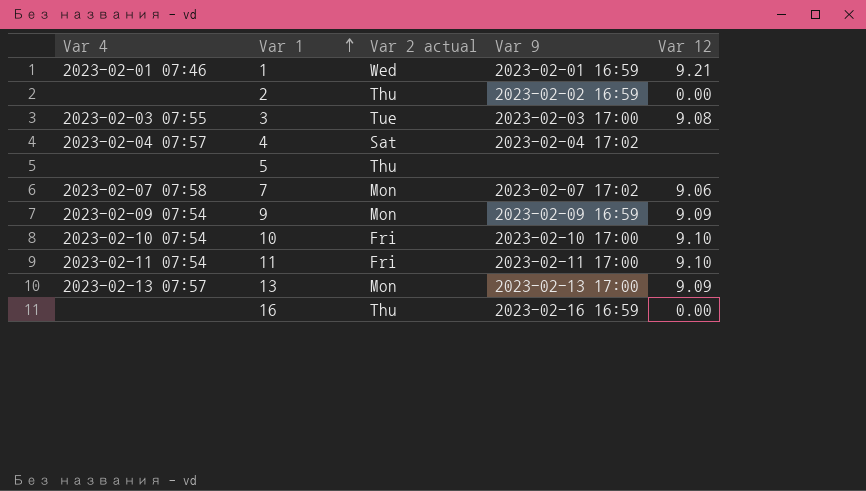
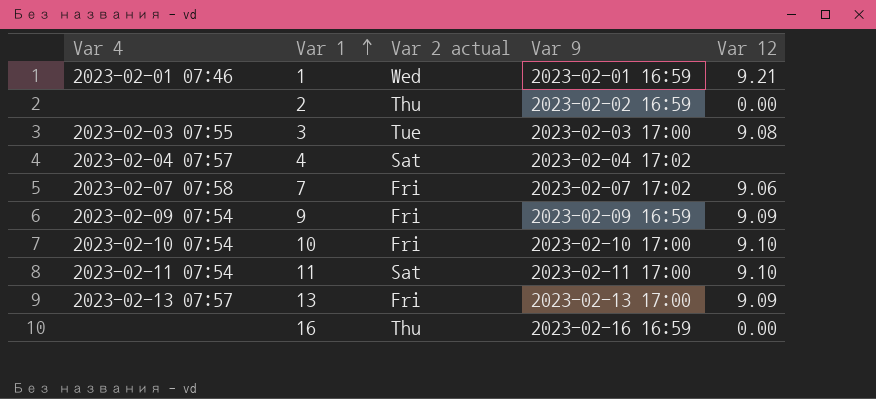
row 5: none | Thu | none | none -> none
7 | Var 2 actual: Mon -> Fri
9 | Var 2 actual: Mon -> Fri
11 | Var 2 actual: Fri -> Sat
13 | Var 2 actual: Mon -> Fri

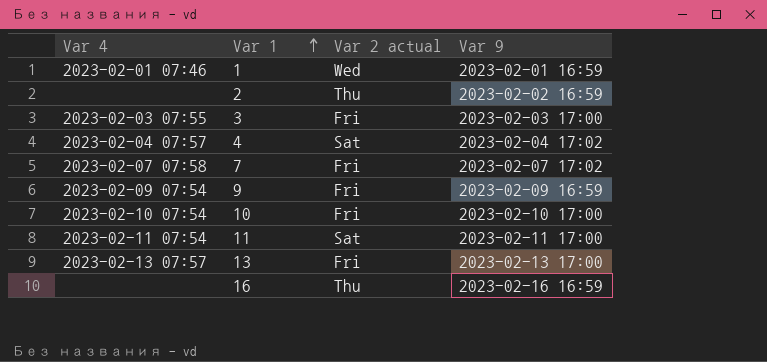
column Var 12 | position: 5 -> none
3 | Var 2 actual: Tue -> Fri

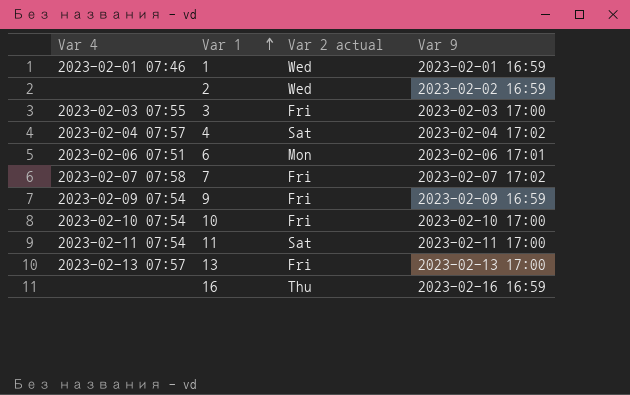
2 | Var 2 actual: Thu -> Wed
row 6: none -> 2023-02-06 07:51 | Mon | 2023-02-06 17:01

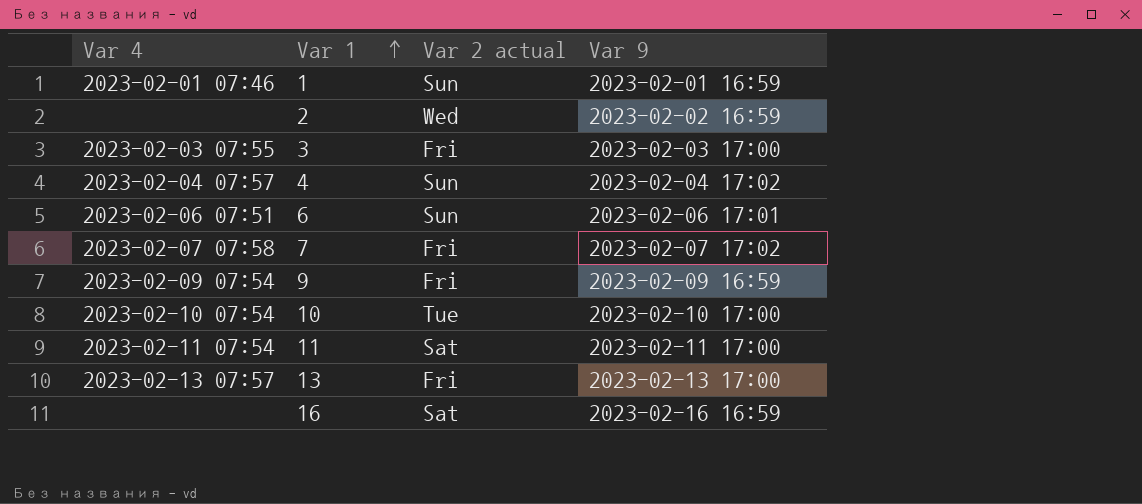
1 | Var 2 actual: Wed -> Sun
4 | Var 2 actual: Sat -> Sun
6 | Var 2 actual: Mon -> Sun
10 | Var 2 actual: Fri -> Tue
16 | Var 2 actual: Thu -> Sat

